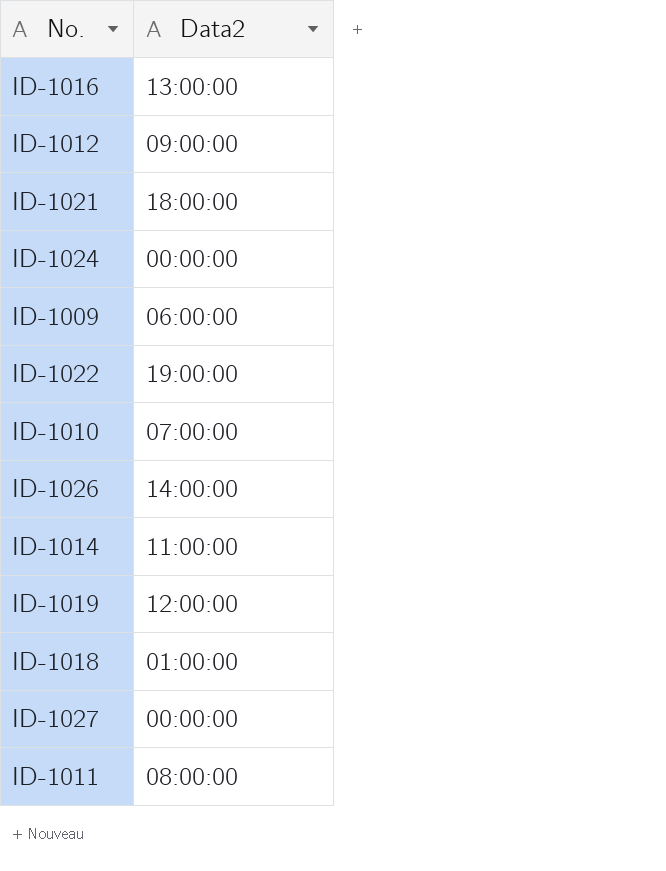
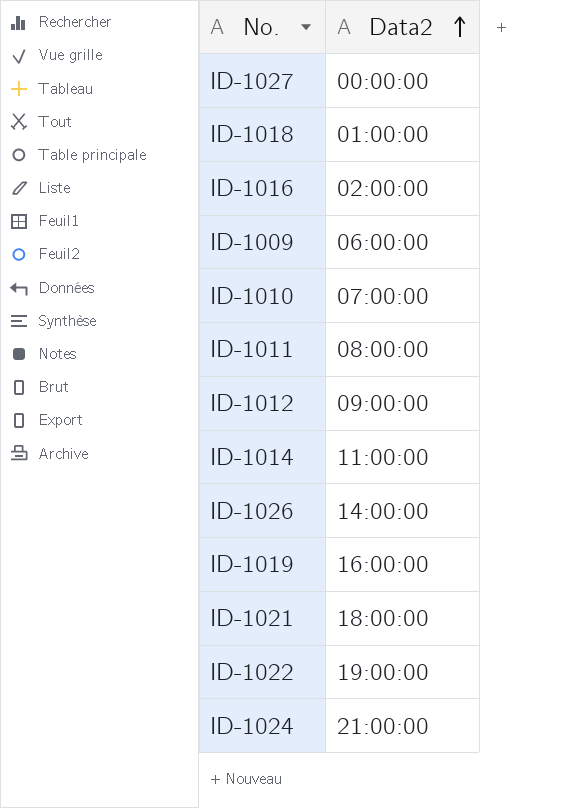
row order: none -> Data2 ascending
ID-1016 | Data2: 13:00:00 -> 02:00:00
ID-1019 | Data2: 12:00:00 -> 16:00:00
ID-1024 | Data2: 00:00:00 -> 21:00:00

